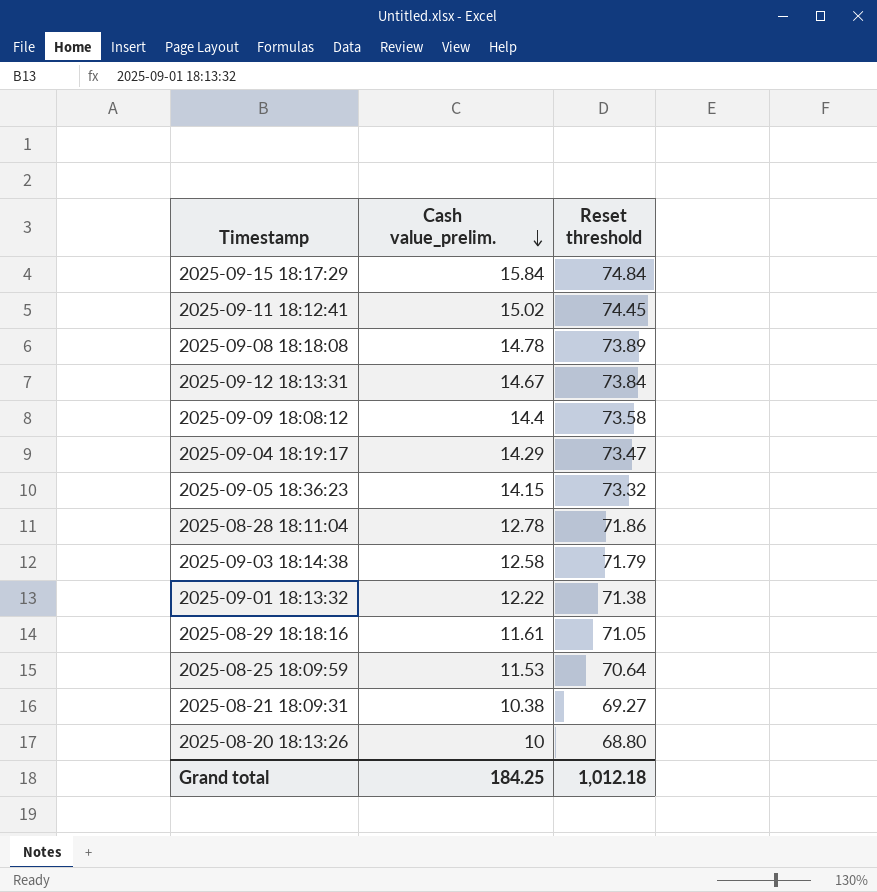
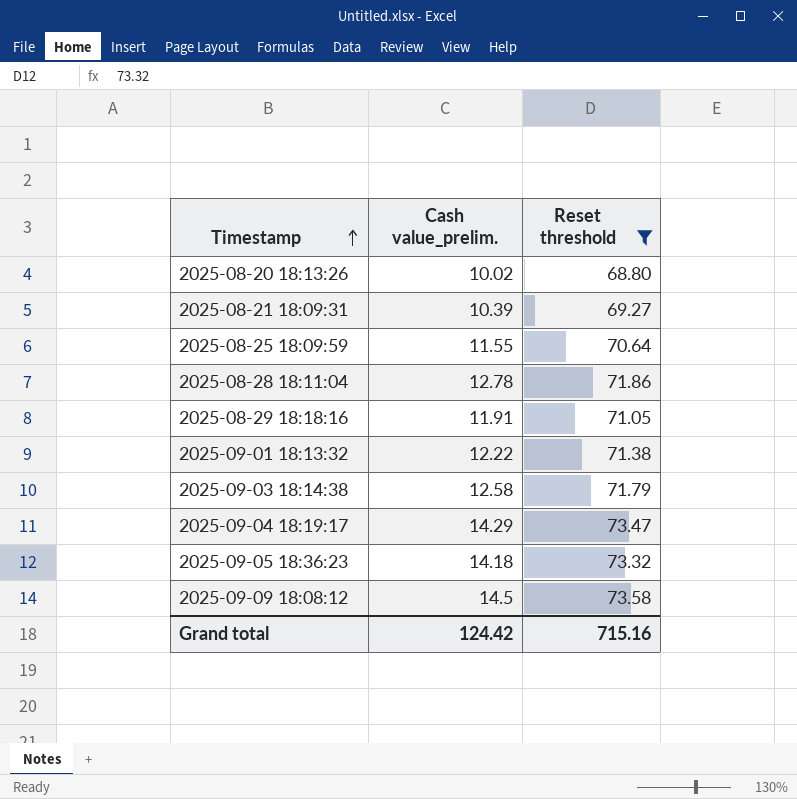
filter: none -> Reset threshold <= 73.58
row order: Cash value_prelim. descending -> Timestamp ascending
2025-08-20 18:13:26 | Cash value_prelim.: 10 -> 10.02
2025-08-21 18:09:31 | Cash value_prelim.: 10.38 -> 10.39
2025-08-25 18:09:59 | Cash value_prelim.: 11.53 -> 11.55
2025-08-29 18:18:16 | Cash value_prelim.: 11.61 -> 11.91
2025-09-05 18:36:23 | Cash value_prelim.: 14.15 -> 14.18
2025-09-09 18:08:12 | Cash value_prelim.: 14.4 -> 14.5
Grand total | Cash value_prelim.: 184.25 -> 124.42
Grand total | Reset threshold: 1,012.18 -> 715.16

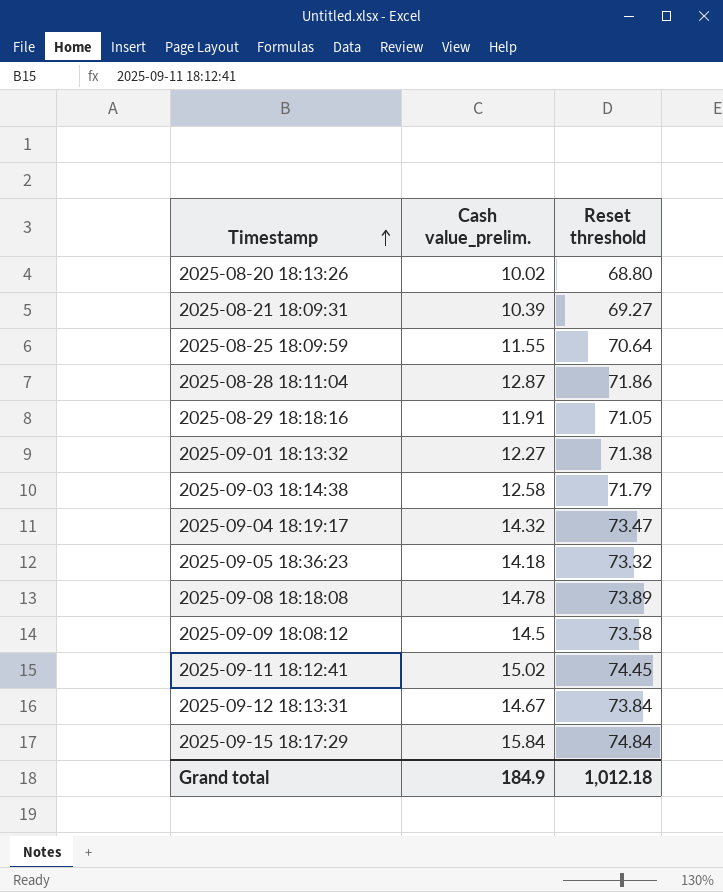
filter: Reset threshold <= 73.58 -> none
2025-08-28 18:11:04 | Cash value_prelim.: 12.78 -> 12.87
2025-09-01 18:13:32 | Cash value_prelim.: 12.22 -> 12.27
2025-09-04 18:19:17 | Cash value_prelim.: 14.29 -> 14.32
Grand total | Cash value_prelim.: 124.42 -> 184.9
Grand total | Reset threshold: 715.16 -> 1,012.18

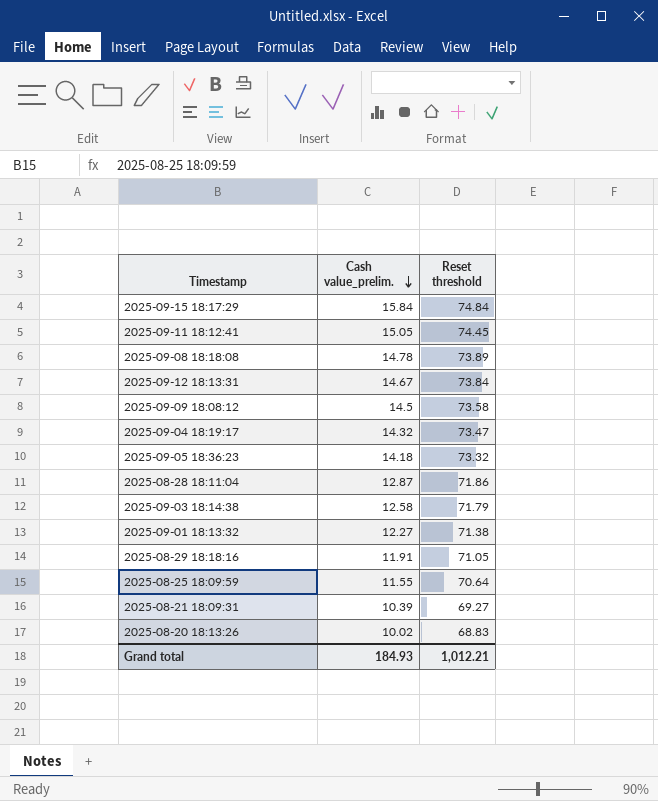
row order: Timestamp ascending -> Cash value_prelim. descending
2025-09-11 18:12:41 | Cash value_prelim.: 15.02 -> 15.05
2025-08-20 18:13:26 | Reset threshold: 68.80 -> 68.83
Grand total | Cash value_prelim.: 184.9 -> 184.93
Grand total | Reset threshold: 1,012.18 -> 1,012.21

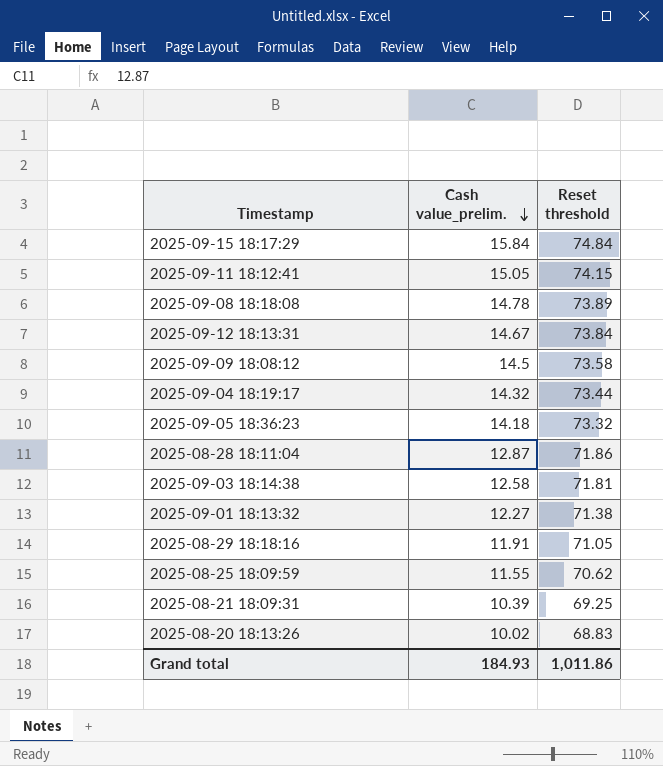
2025-09-11 18:12:41 | Reset threshold: 74.45 -> 74.15
2025-09-04 18:19:17 | Reset threshold: 73.47 -> 73.44
2025-09-03 18:14:38 | Reset threshold: 71.79 -> 71.81
2025-08-25 18:09:59 | Reset threshold: 70.64 -> 70.62
2025-08-21 18:09:31 | Reset threshold: 69.27 -> 69.25
Grand total | Reset threshold: 1,012.21 -> 1,011.86

